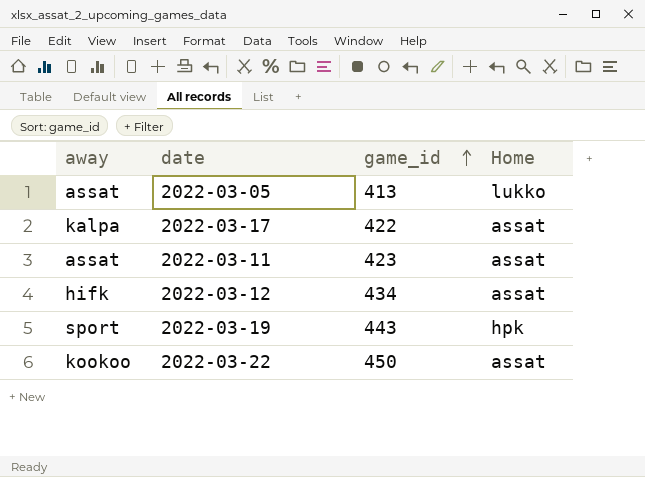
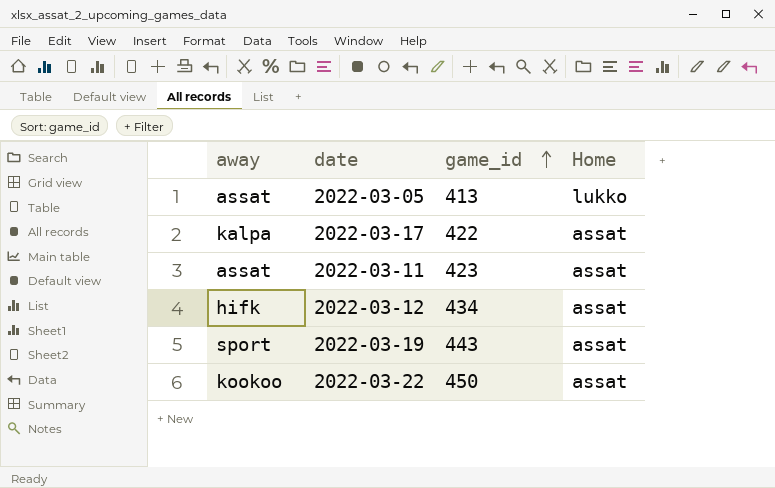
2022-03-19 | Home: hpk -> assat

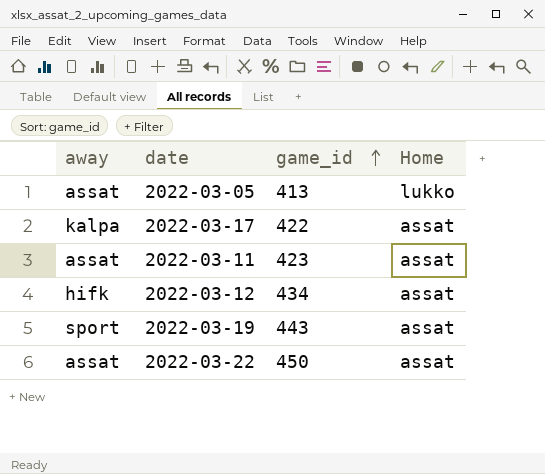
2022-03-22 | away: kookoo -> assat

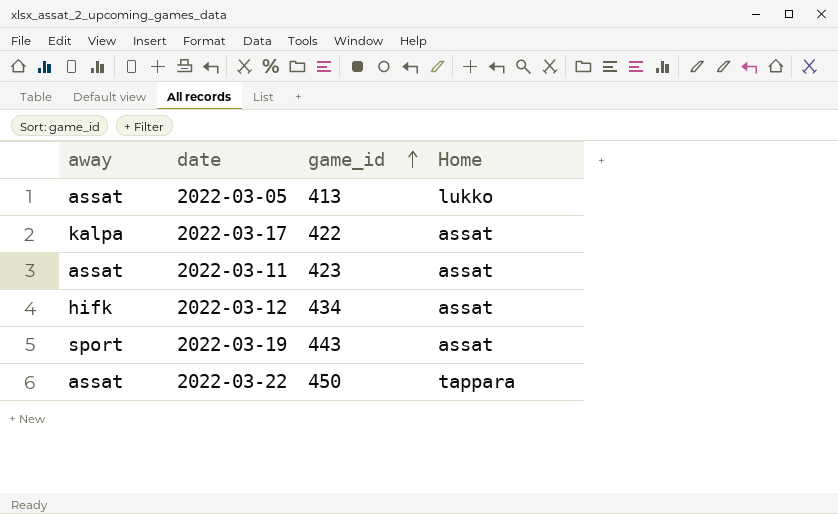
2022-03-22 | Home: assat -> tappara

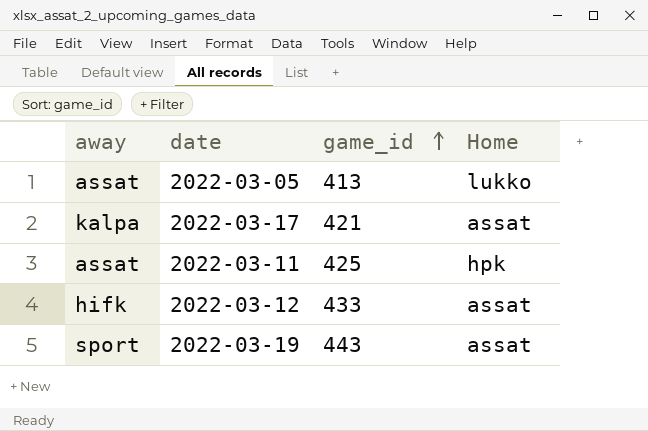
row 2022-03-22: assat | 450 | tappara -> none
2022-03-17 | game_id: 422 -> 421
2022-03-11 | game_id: 423 -> 425
2022-03-11 | Home: assat -> hpk
2022-03-12 | game_id: 434 -> 433

